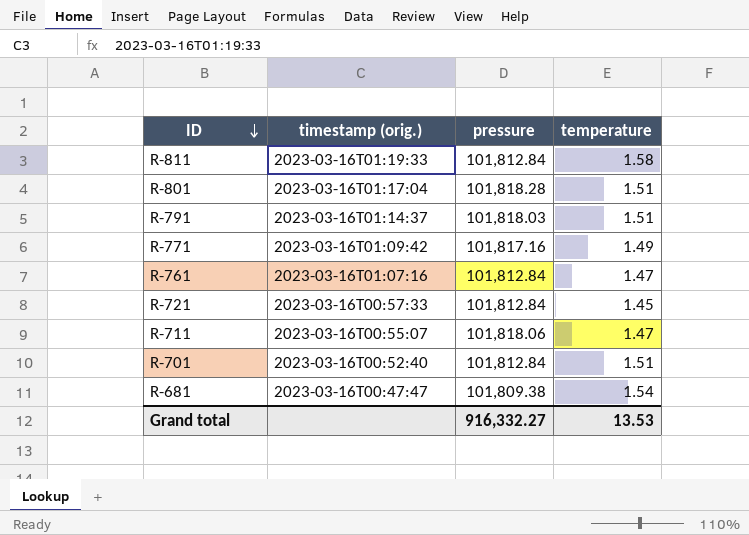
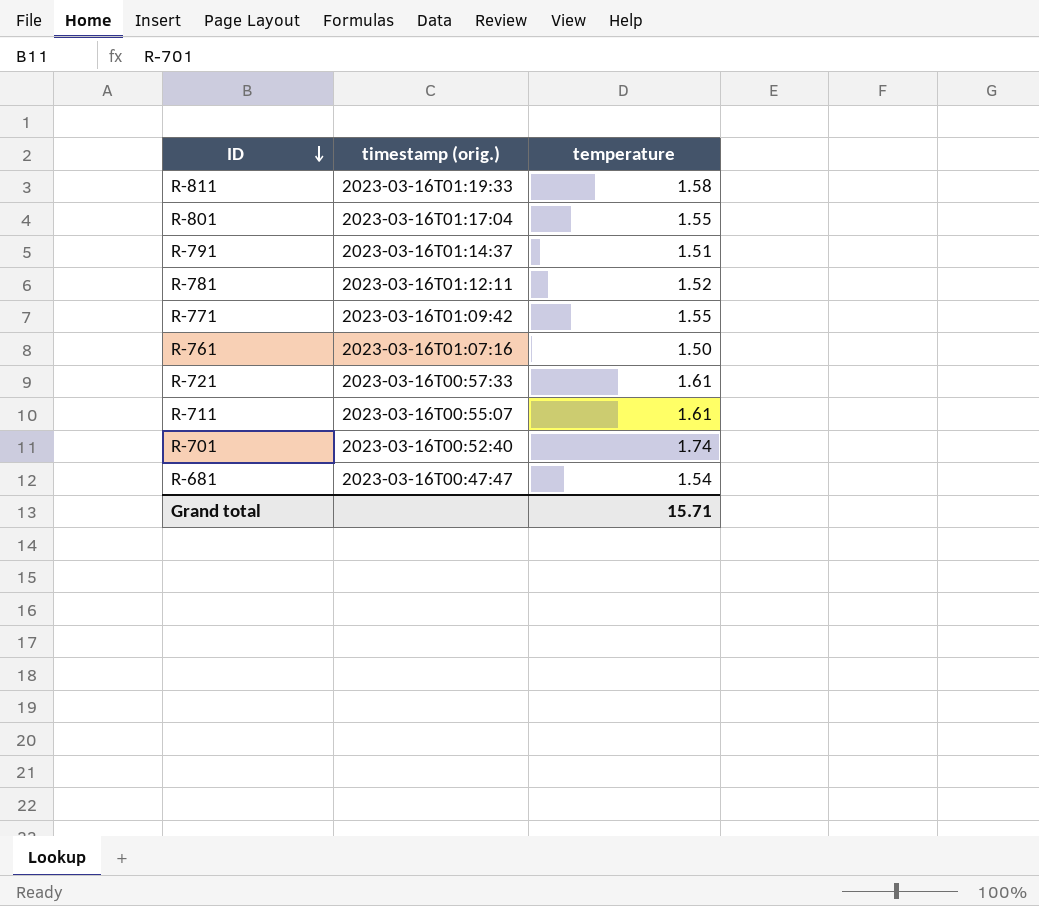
column pressure | position: 3 -> none
R-801 | temperature: 1.51 -> 1.55
row R-781: none -> 2023-03-16T01:12:11 | 1.52
R-771 | temperature: 1.49 -> 1.55
R-761 | temperature: 1.47 -> 1.50
R-721 | temperature: 1.45 -> 1.61
R-711 | temperature: 1.47 -> 1.61
R-701 | temperature: 1.51 -> 1.74
Grand total | temperature: 13.53 -> 15.71

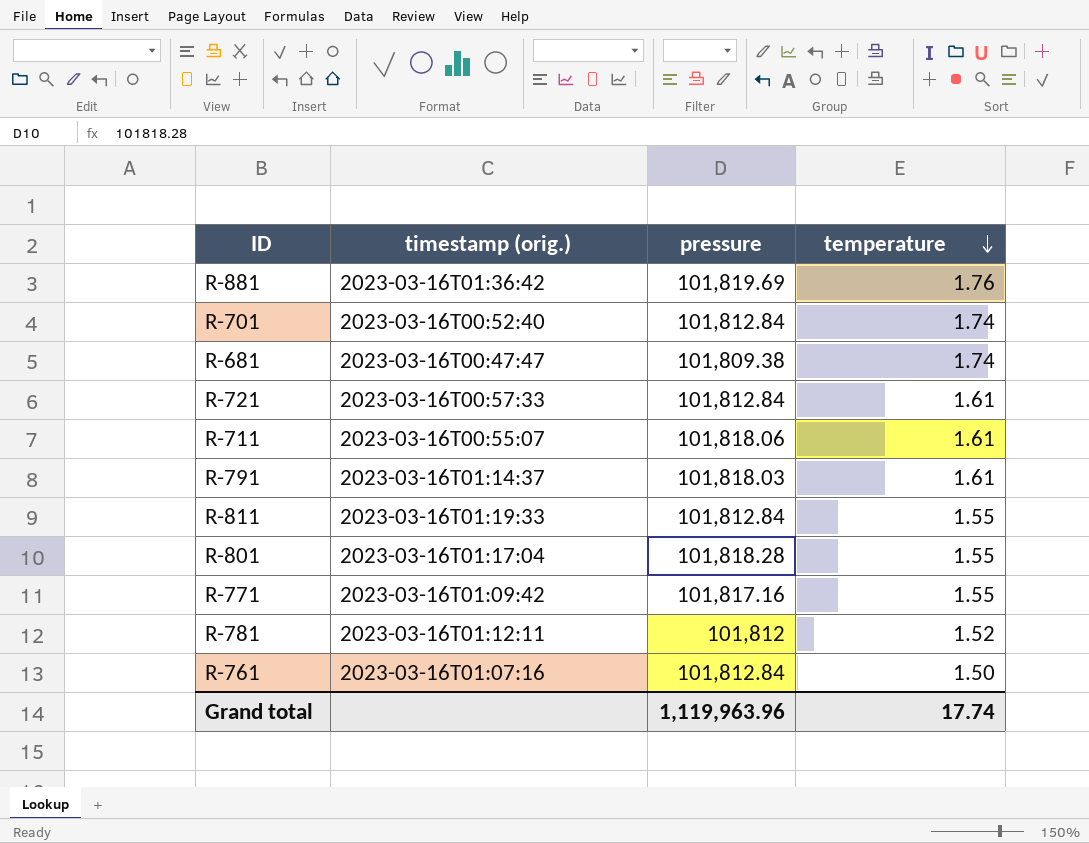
row order: ID descending -> temperature descending
column pressure | position: none -> 3
row R-881: none -> 2023-03-16T01:36:42 | 101,819.69 | 1.76
R-681 | temperature: 1.54 -> 1.74
R-791 | temperature: 1.51 -> 1.61
R-811 | temperature: 1.58 -> 1.55
Grand total | temperature: 15.71 -> 17.74

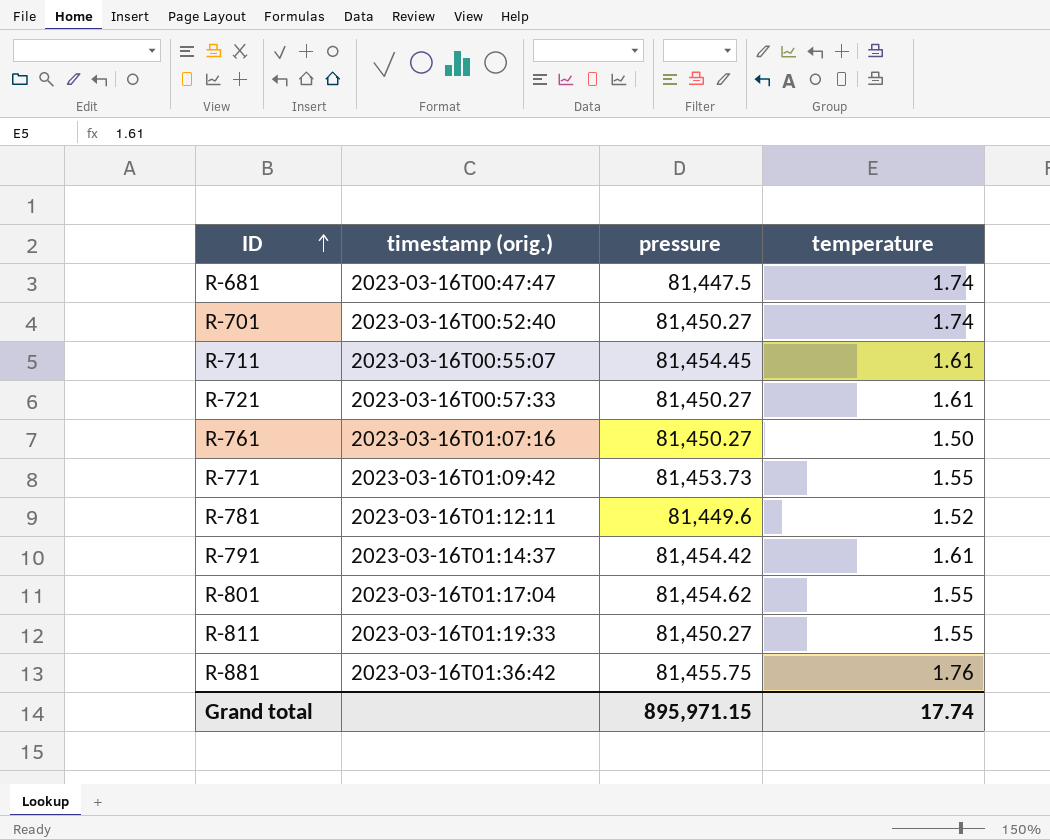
row order: temperature descending -> ID ascending
R-681 | pressure: 101,809.38 -> 81,447.5
R-701 | pressure: 101,812.84 -> 81,450.27
R-711 | pressure: 101,818.06 -> 81,454.45
R-721 | pressure: 101,812.84 -> 81,450.27
R-761 | pressure: 101,812.84 -> 81,450.27
R-771 | pressure: 101,817.16 -> 81,453.73
R-781 | pressure: 101,812 -> 81,449.6
R-791 | pressure: 101,818.03 -> 81,454.42
R-801 | pressure: 101,818.28 -> 81,454.62
R-811 | pressure: 101,812.84 -> 81,450.27
R-881 | pressure: 101,819.69 -> 81,455.75
Grand total | pressure: 1,119,963.96 -> 895,971.15

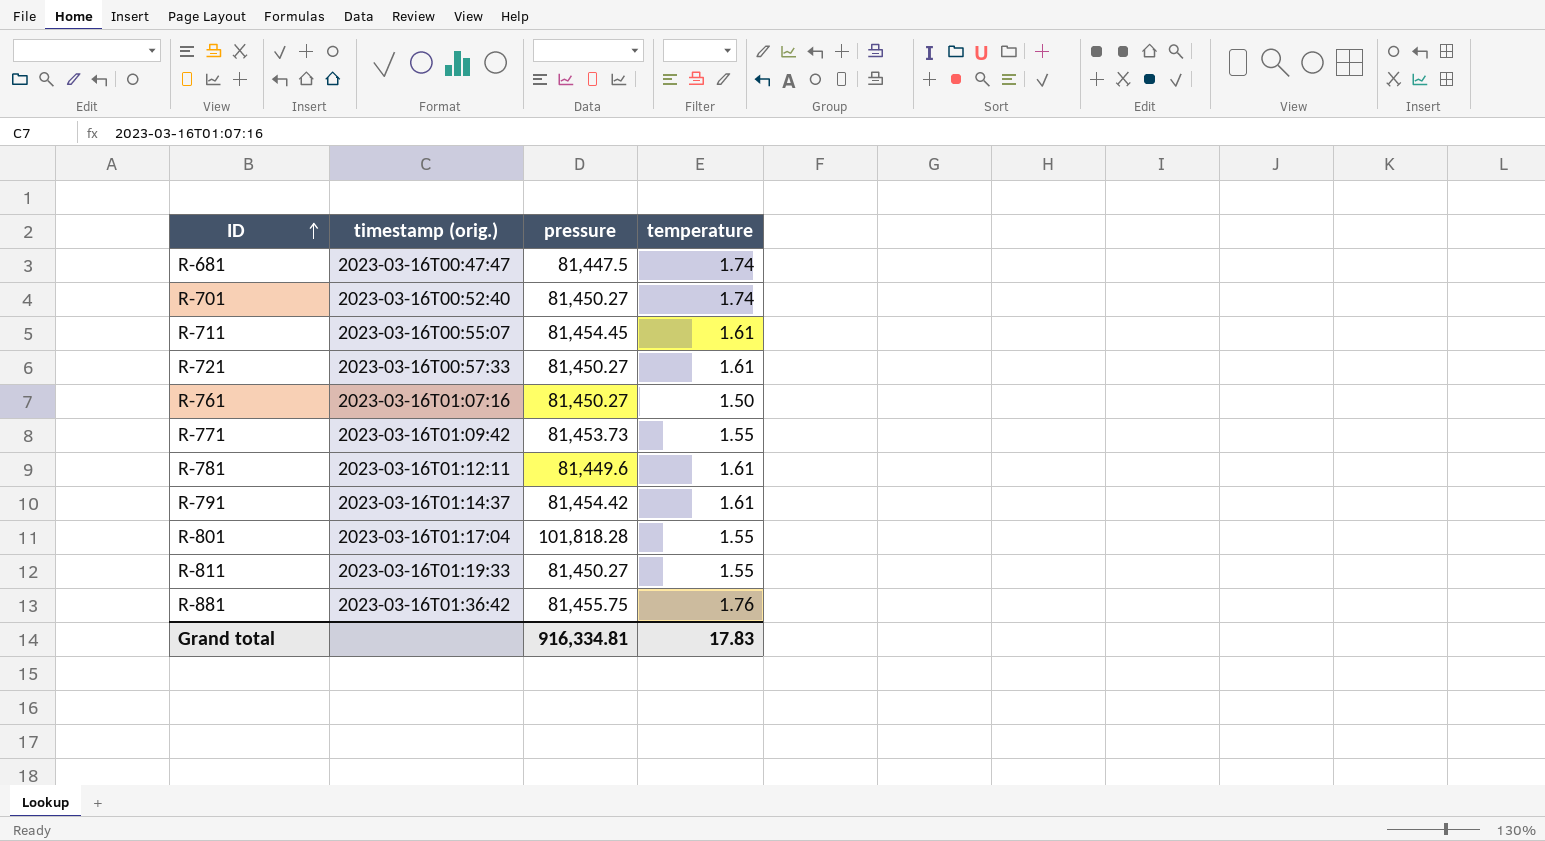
R-781 | temperature: 1.52 -> 1.61
R-801 | pressure: 81,454.62 -> 101,818.28
Grand total | pressure: 895,971.15 -> 916,334.81
Grand total | temperature: 17.74 -> 17.83

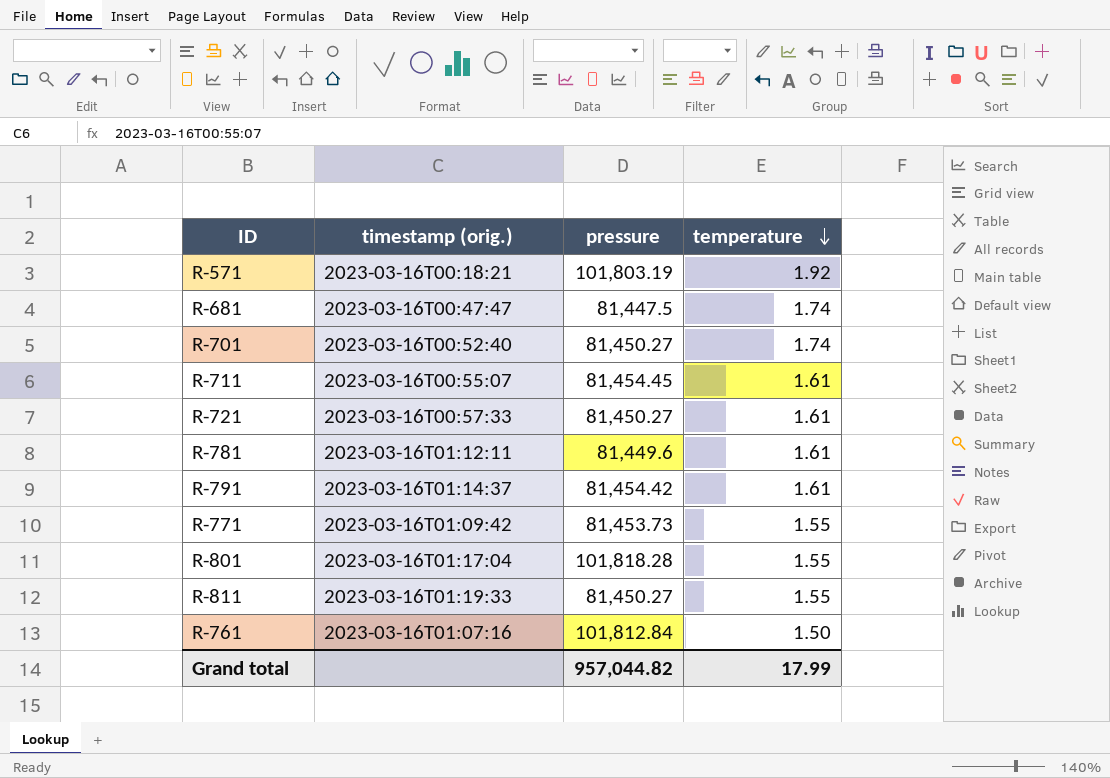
row order: ID ascending -> temperature descending
row R-881: 2023-03-16T01:36:42 | 81,455.75 | 1.76 -> none
row R-571: none -> 2023-03-16T00:18:21 | 101,803.19 | 1.92
R-761 | pressure: 81,450.27 -> 101,812.84
Grand total | pressure: 916,334.81 -> 957,044.82
Grand total | temperature: 17.83 -> 17.99

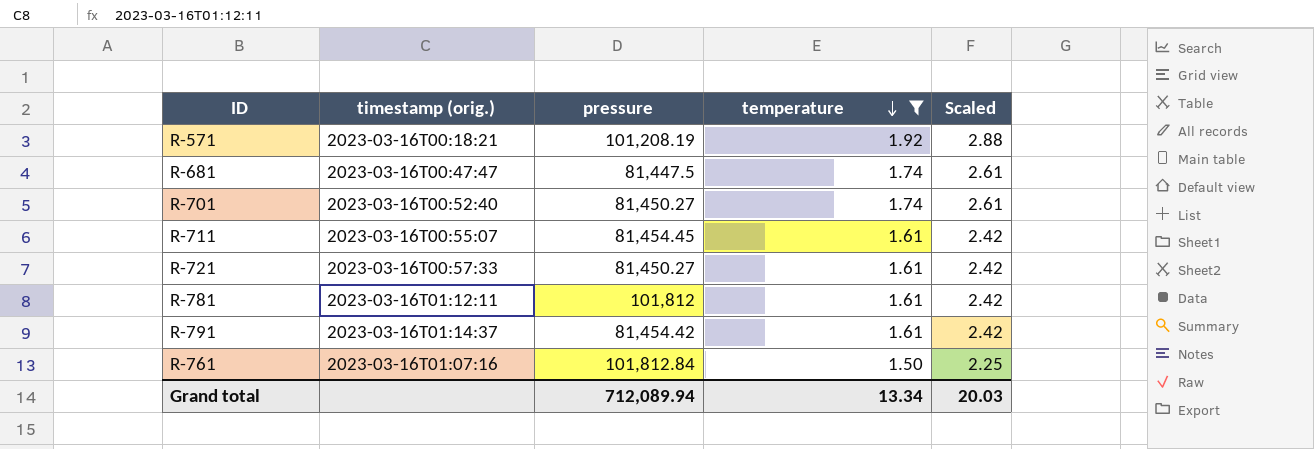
filter: none -> temperature != 1.55
column Scaled | formula: none -> [temperature] * 1.5
R-571 | pressure: 101,803.19 -> 101,208.19
R-781 | pressure: 81,449.6 -> 101,812
Grand total | pressure: 957,044.82 -> 712,089.94
Grand total | temperature: 17.99 -> 13.34

